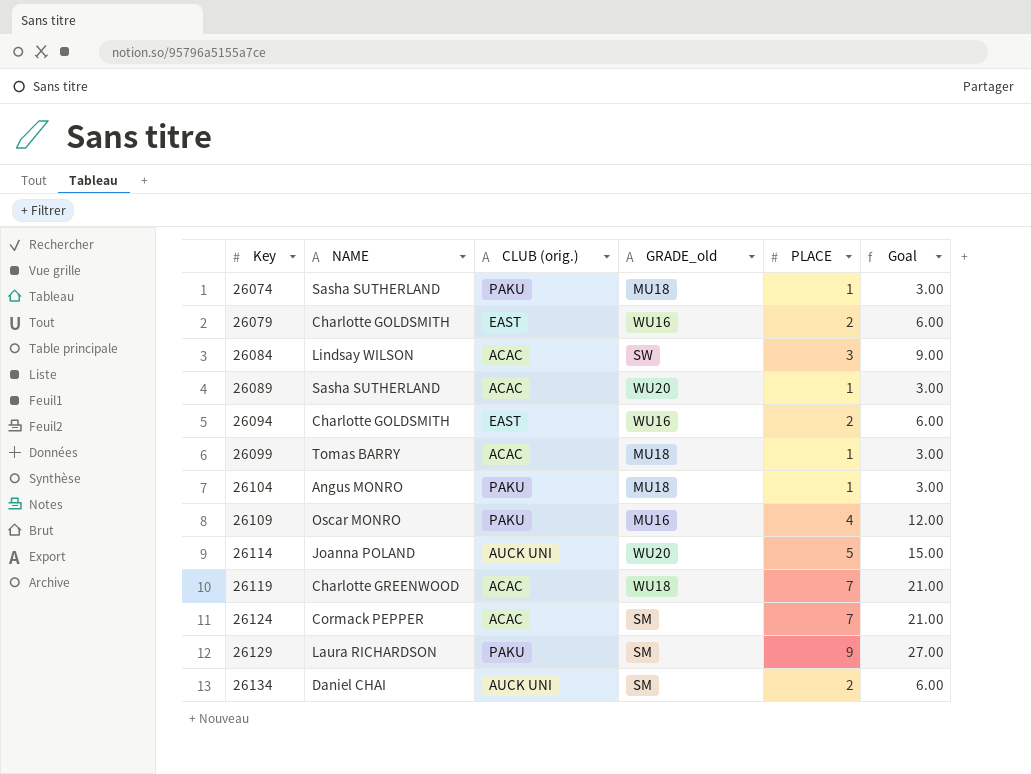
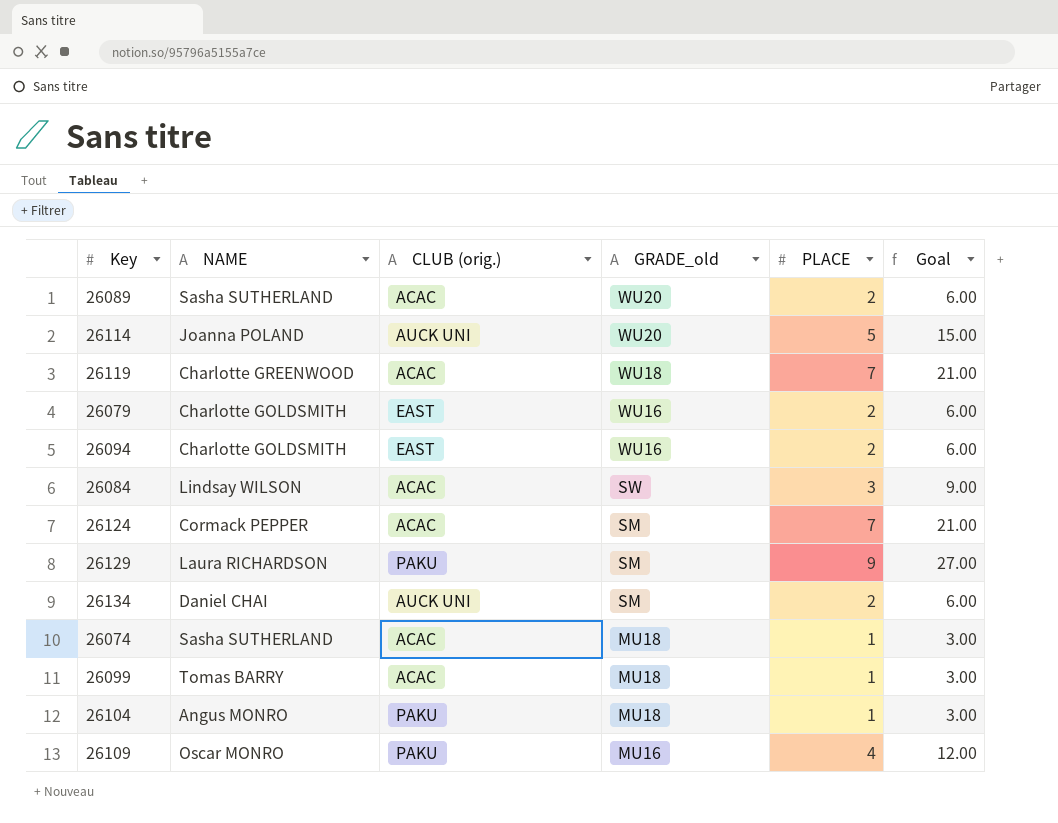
row order: Key ascending -> GRADE_old descending
26089 | PLACE: 1 -> 2
26089 | Goal: 3.00 -> 6.00
26074 | CLUB (orig.): PAKU -> ACAC

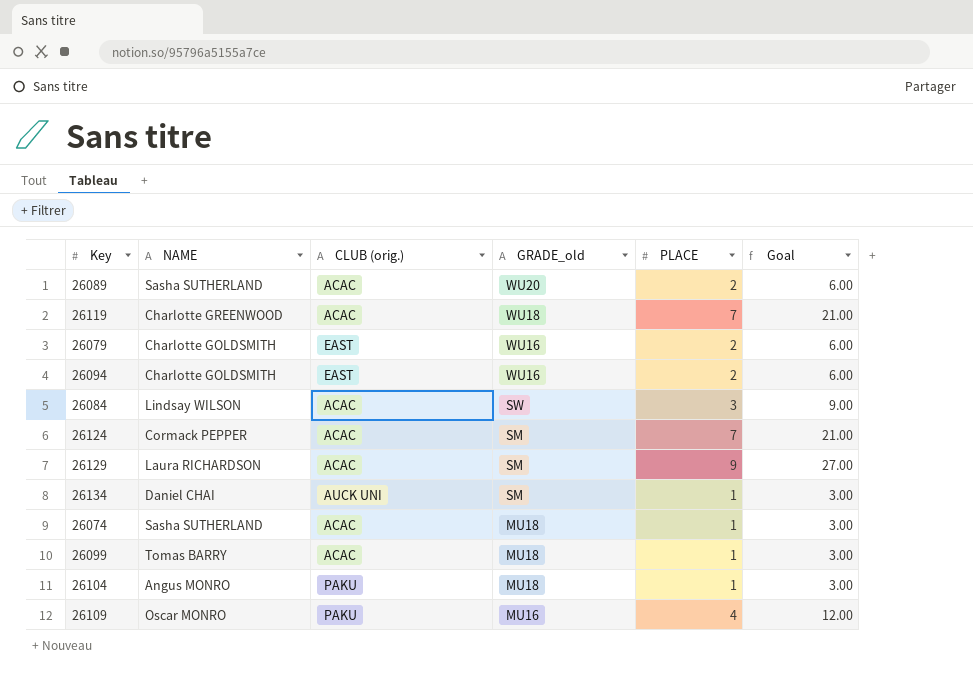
row 26114: Joanna POLAND | AUCK UNI | WU20 | 5 | 15.00 -> none
26129 | CLUB (orig.): PAKU -> ACAC
26134 | PLACE: 2 -> 1
26134 | Goal: 6.00 -> 3.00

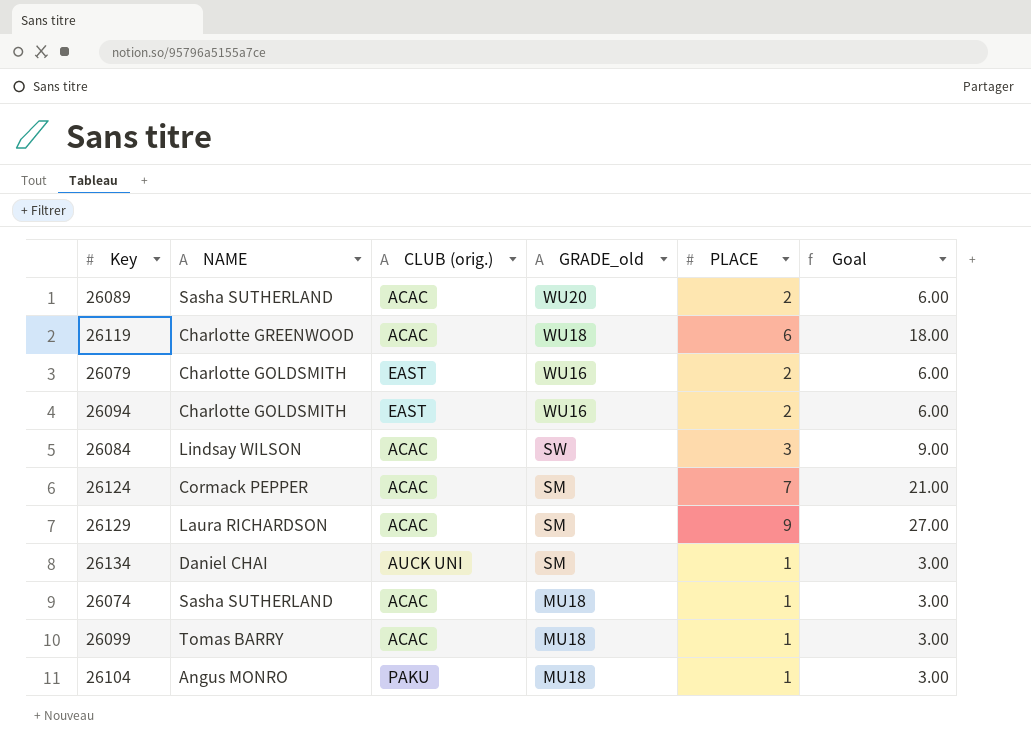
row 26109: Oscar MONRO | PAKU | MU16 | 4 | 12.00 -> none
26119 | PLACE: 7 -> 6
26119 | Goal: 21.00 -> 18.00

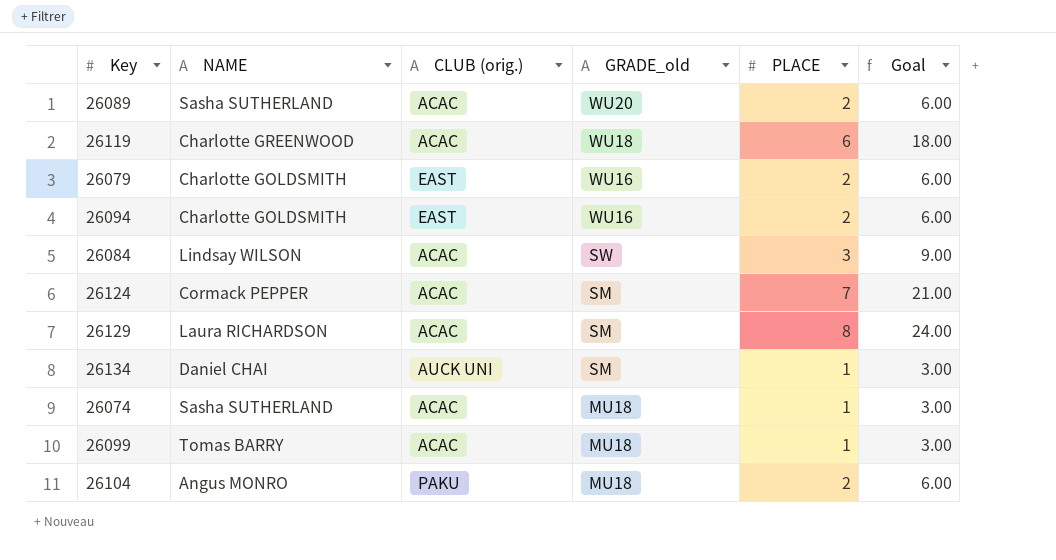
26129 | PLACE: 9 -> 8
26129 | Goal: 27.00 -> 24.00
26104 | PLACE: 1 -> 2
26104 | Goal: 3.00 -> 6.00

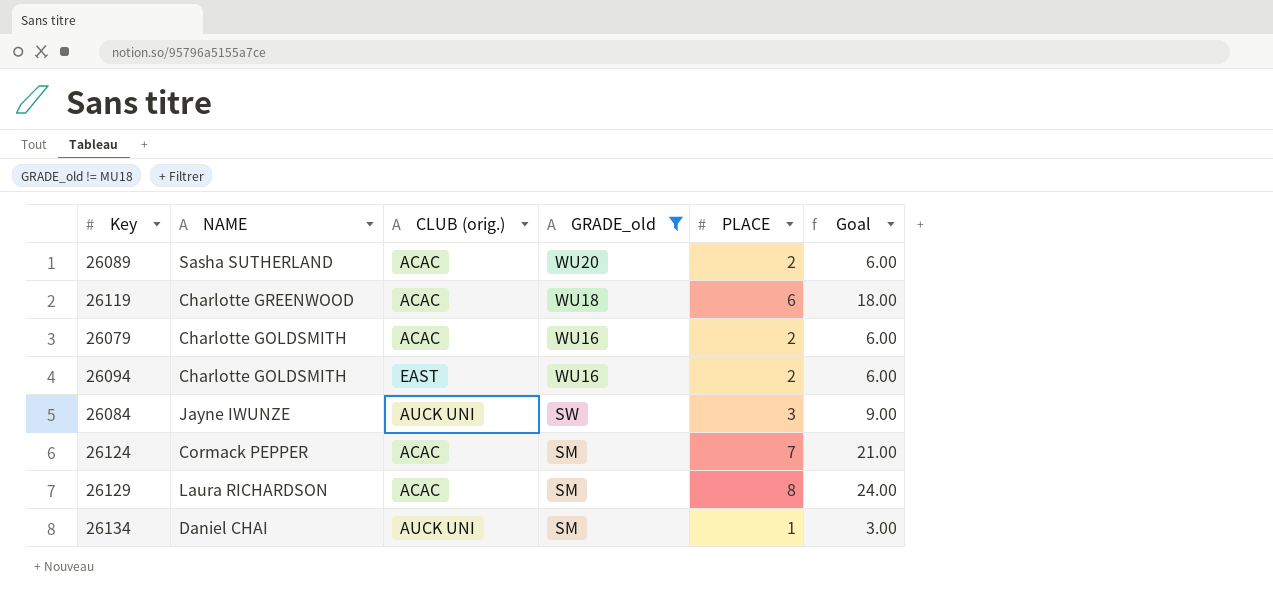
filter: none -> GRADE_old != MU18
26079 | CLUB (orig.): EAST -> ACAC
26084 | NAME: Lindsay WILSON -> Jayne IWUNZE
26084 | CLUB (orig.): ACAC -> AUCK UNI

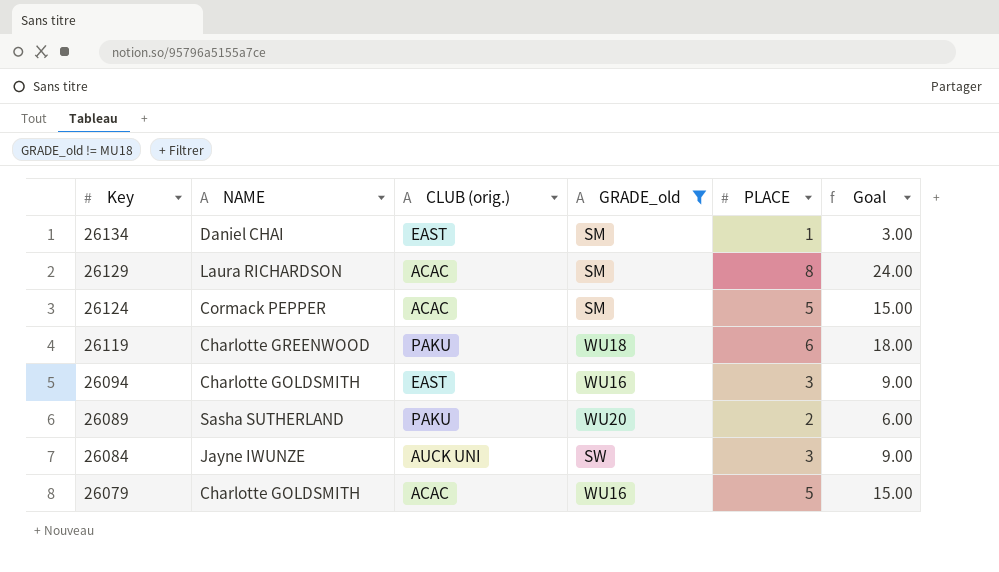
row order: GRADE_old descending -> Key descending
26134 | CLUB (orig.): AUCK UNI -> EAST
26124 | PLACE: 7 -> 5
26124 | Goal: 21.00 -> 15.00
26119 | CLUB (orig.): ACAC -> PAKU
26094 | PLACE: 2 -> 3
26094 | Goal: 6.00 -> 9.00
26089 | CLUB (orig.): ACAC -> PAKU
26079 | PLACE: 2 -> 5
26079 | Goal: 6.00 -> 15.00

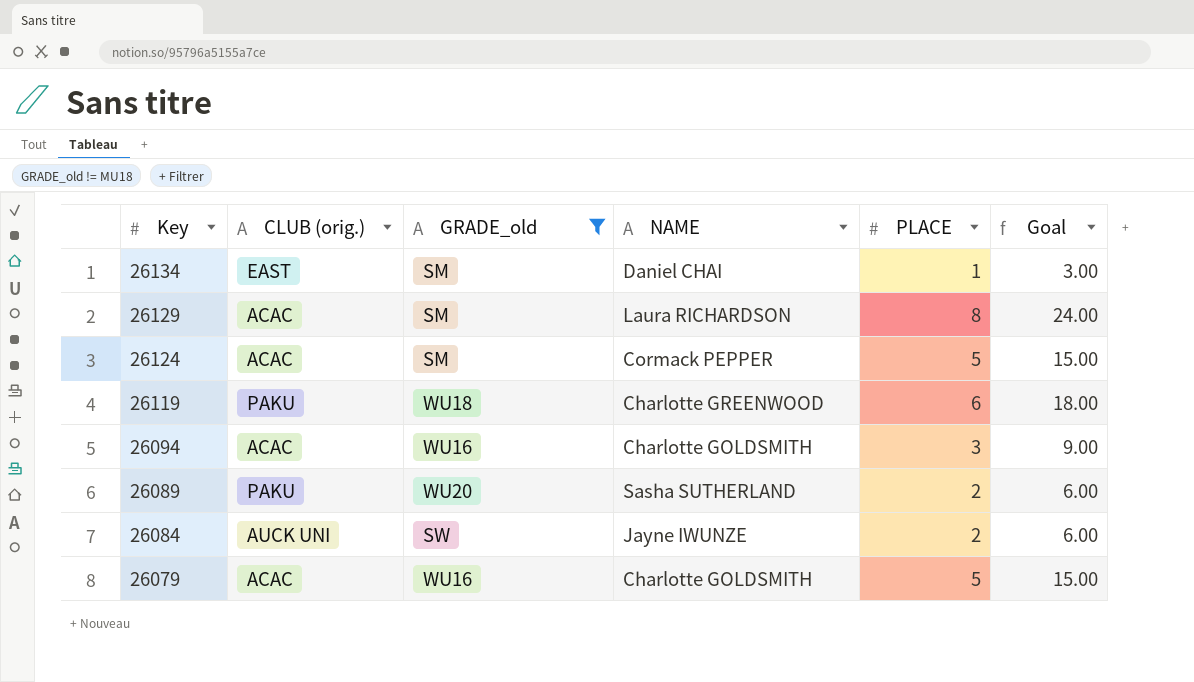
column NAME | position: 2 -> 4
26094 | CLUB (orig.): EAST -> ACAC
26084 | PLACE: 3 -> 2
26084 | Goal: 9.00 -> 6.00

